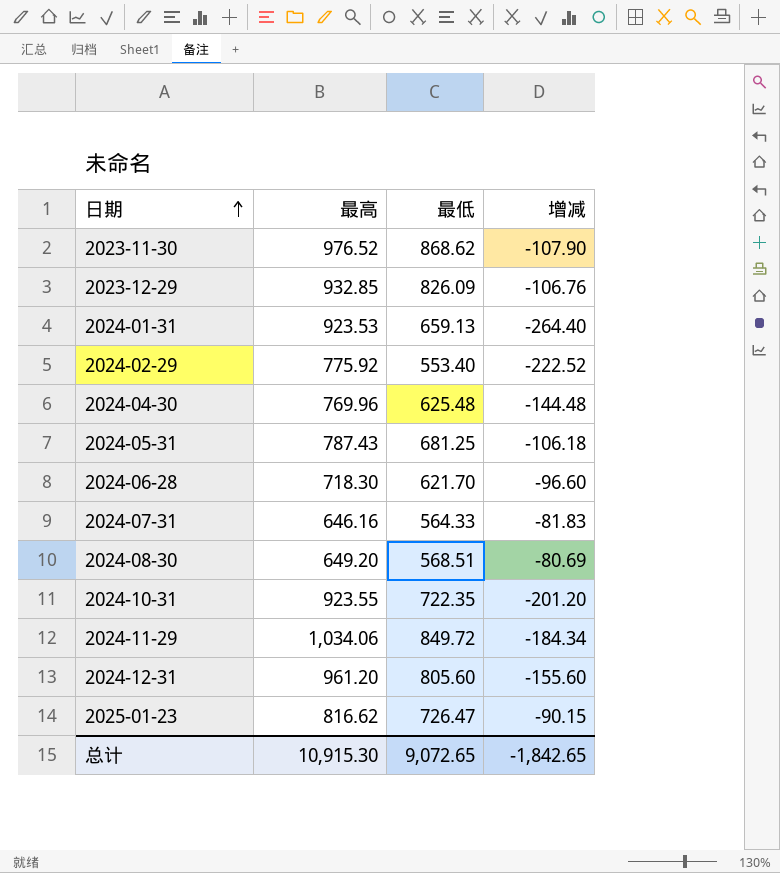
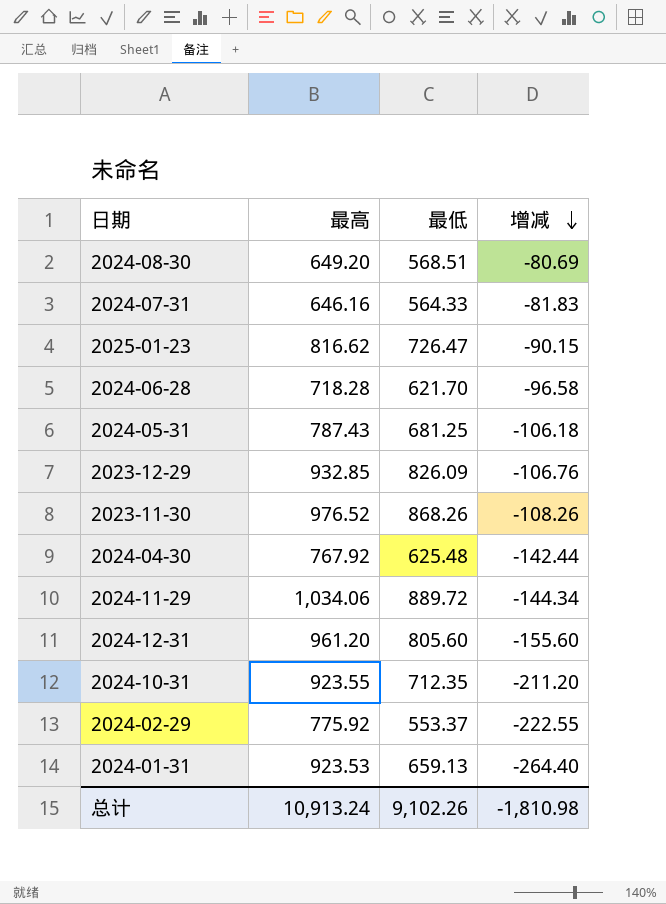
row order: 日期 ascending -> 增减 descending
2024-06-28 | 最高: 718.30 -> 718.28
2024-06-28 | 增减: -96.60 -> -96.58
2023-11-30 | 最低: 868.62 -> 868.26
2023-11-30 | 增减: -107.90 -> -108.26
2024-04-30 | 最高: 769.96 -> 767.92
2024-04-30 | 增减: -144.48 -> -142.44
2024-11-29 | 最低: 849.72 -> 889.72
2024-11-29 | 增减: -184.34 -> -144.34
2024-10-31 | 最低: 722.35 -> 712.35
2024-10-31 | 增减: -201.20 -> -211.20
2024-02-29 | 最低: 553.40 -> 553.37
2024-02-29 | 增减: -222.52 -> -222.55
总计 | 最高: 10,915.30 -> 10,913.24
总计 | 最低: 9,072.65 -> 9,102.26
总计 | 增减: -1,842.65 -> -1,810.98

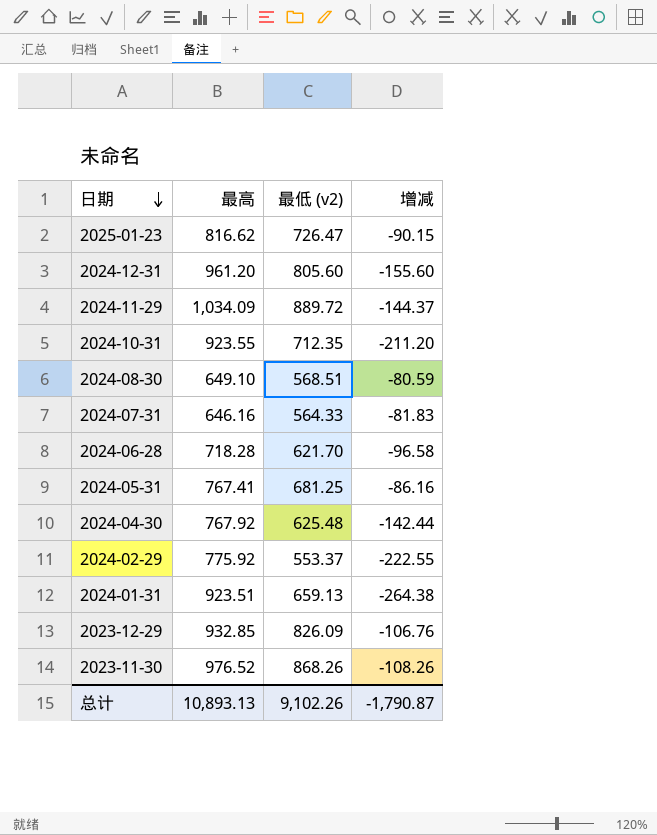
row order: 增减 descending -> 日期 descending
column name: 最低 -> 最低 (v2)
2024-11-29 | 最高: 1,034.06 -> 1,034.09
2024-11-29 | 增减: -144.34 -> -144.37
2024-08-30 | 最高: 649.20 -> 649.10
2024-08-30 | 增减: -80.69 -> -80.59
2024-05-31 | 最高: 787.43 -> 767.41
2024-05-31 | 增减: -106.18 -> -86.16
2024-01-31 | 最高: 923.53 -> 923.51
2024-01-31 | 增减: -264.40 -> -264.38
总计 | 最高: 10,913.24 -> 10,893.13
总计 | 增减: -1,810.98 -> -1,790.87

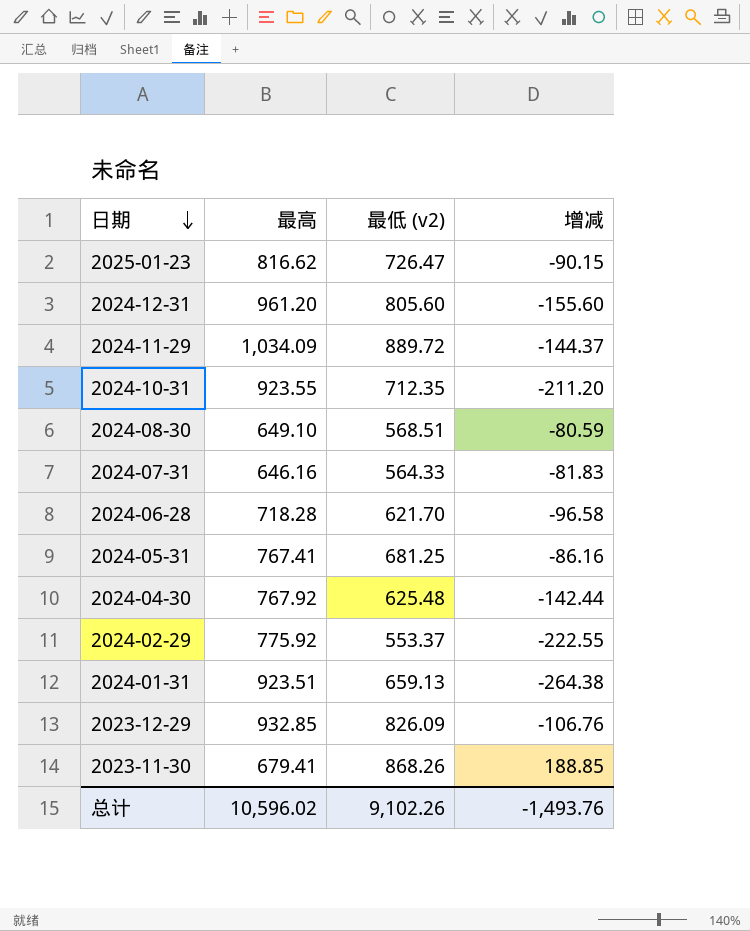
2023-11-30 | 最高: 976.52 -> 679.41
2023-11-30 | 增减: -108.26 -> 188.85
总计 | 最高: 10,893.13 -> 10,596.02
总计 | 增减: -1,790.87 -> -1,493.76

